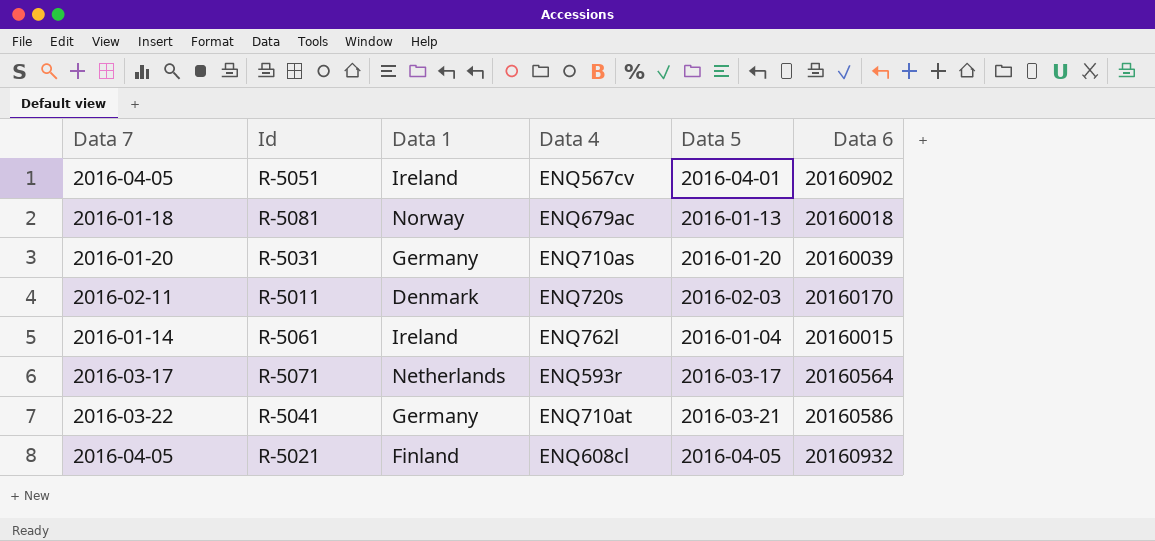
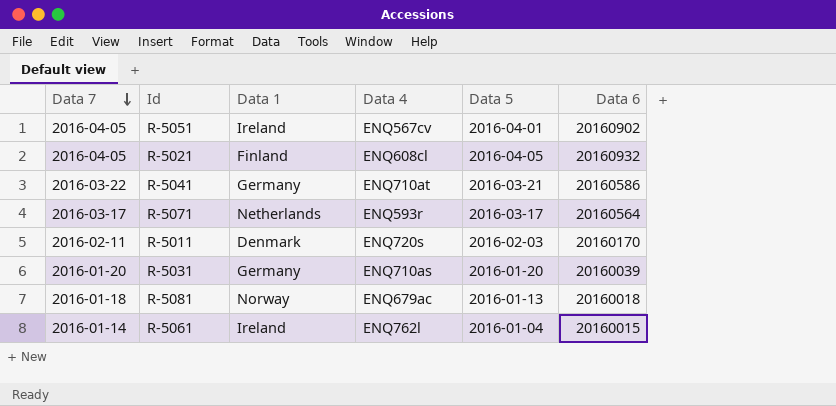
row order: none -> Data 7 descending

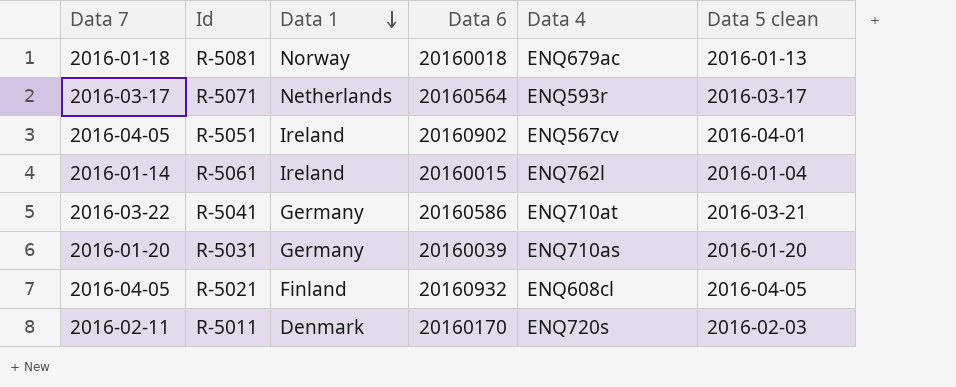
row order: Data 7 descending -> Data 1 descending
column Data 6 | position: 6 -> 4
column name: Data 5 -> Data 5 clean

